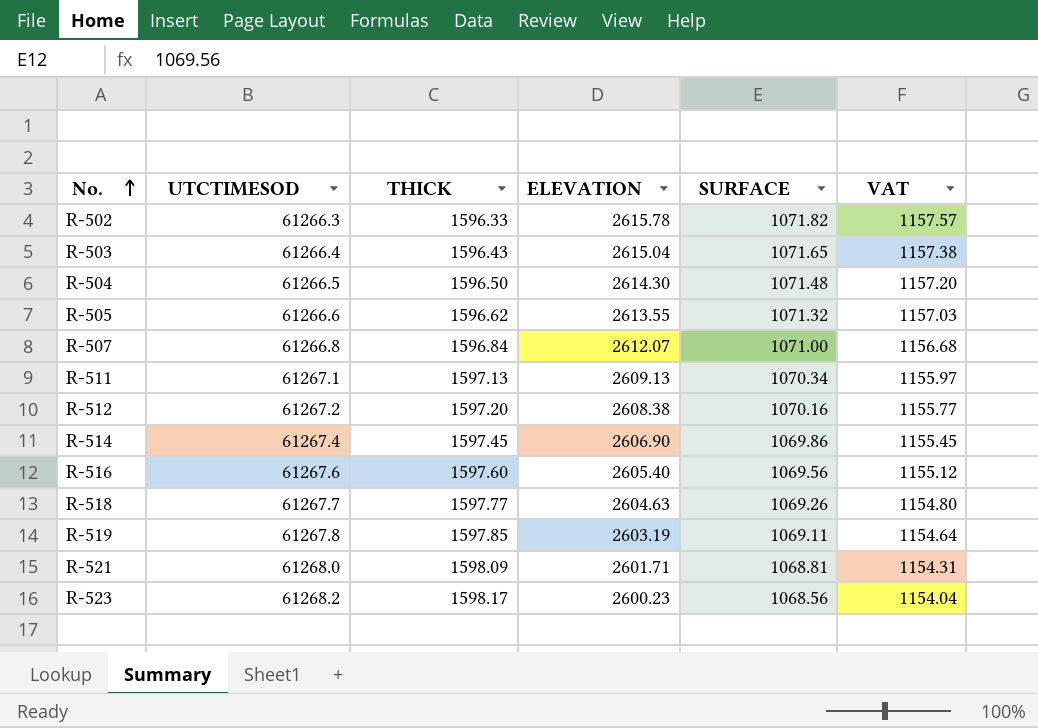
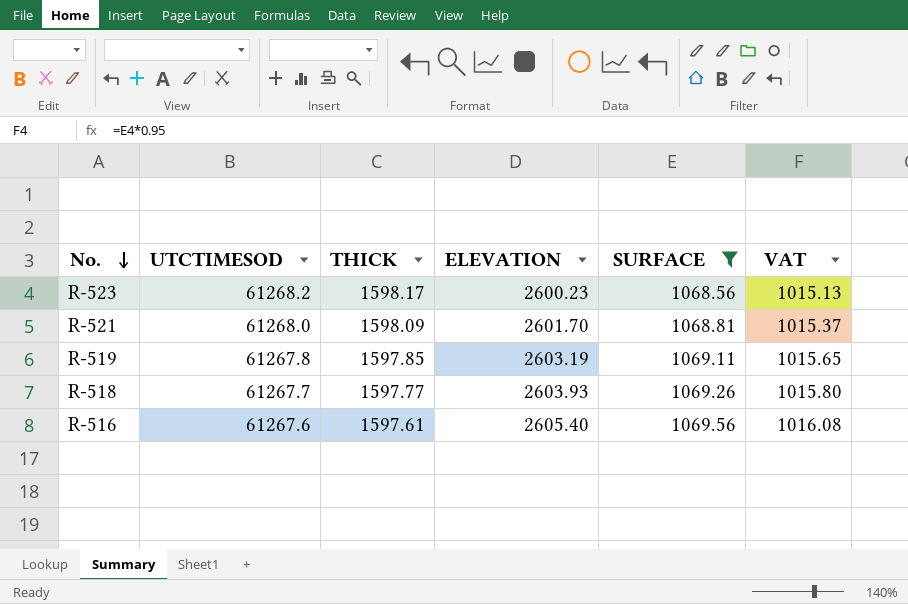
filter: none -> SURFACE <= 1069.56
row order: No. ascending -> No. descending
column VAT | formula: [SURFACE] * 1.08 -> [SURFACE] * 0.95
R-521 | ELEVATION: 2601.71 -> 2601.70
R-518 | ELEVATION: 2604.63 -> 2603.93
R-516 | THICK: 1597.60 -> 1597.61

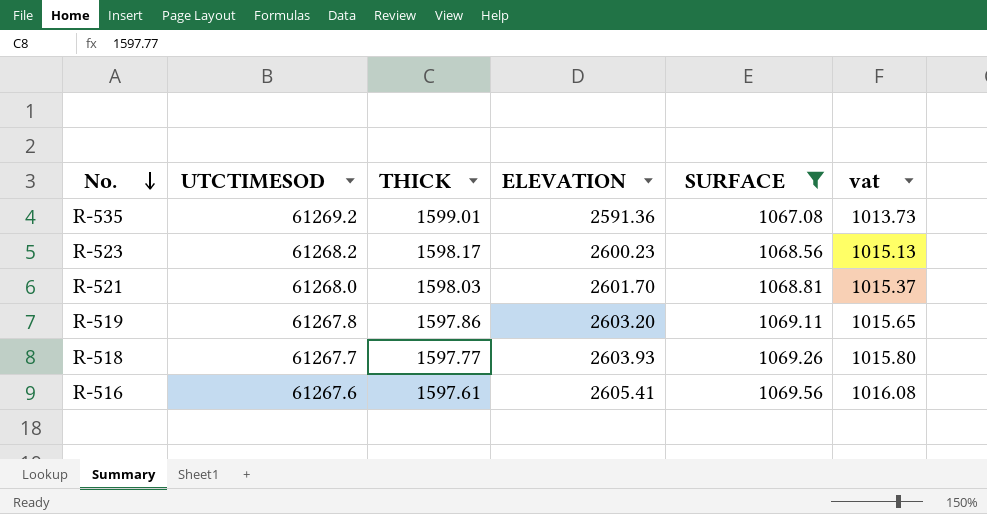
column name: VAT -> vat
row R-535: none -> 61269.2 | 1599.01 | 2591.36 | 1067.08 | 1013.73
R-521 | THICK: 1598.09 -> 1598.03
R-519 | THICK: 1597.85 -> 1597.86
R-519 | ELEVATION: 2603.19 -> 2603.20
R-516 | ELEVATION: 2605.40 -> 2605.41

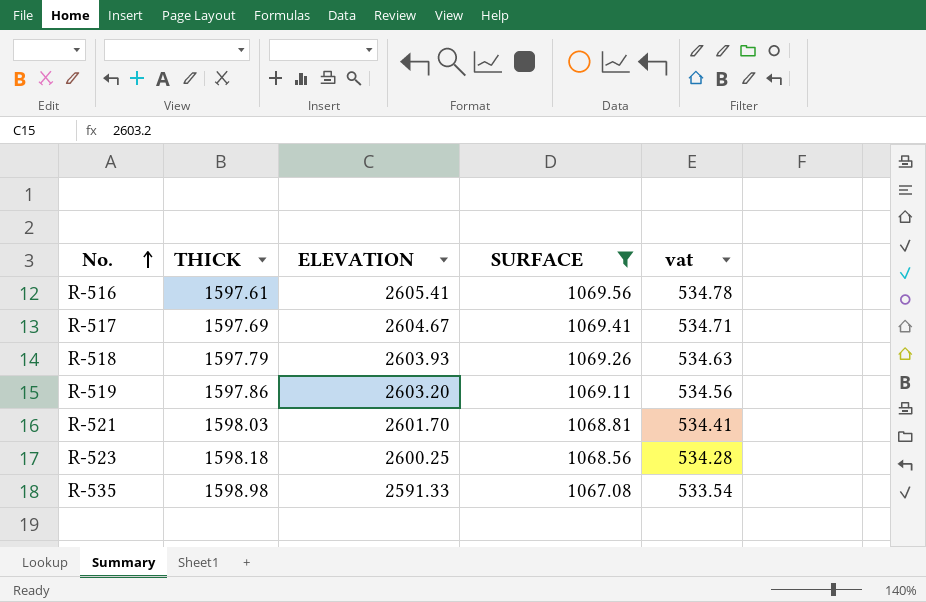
row order: No. descending -> No. ascending
column UTCTIMESOD | position: 2 -> none
column vat | formula: [SURFACE] * 0.95 -> [SURFACE] * 0.5
row R-517: none -> 1597.69 | 2604.67 | 1069.41 | 534.71
R-518 | THICK: 1597.77 -> 1597.79
R-523 | THICK: 1598.17 -> 1598.18
R-523 | ELEVATION: 2600.23 -> 2600.25
R-535 | THICK: 1599.01 -> 1598.98
R-535 | ELEVATION: 2591.36 -> 2591.33

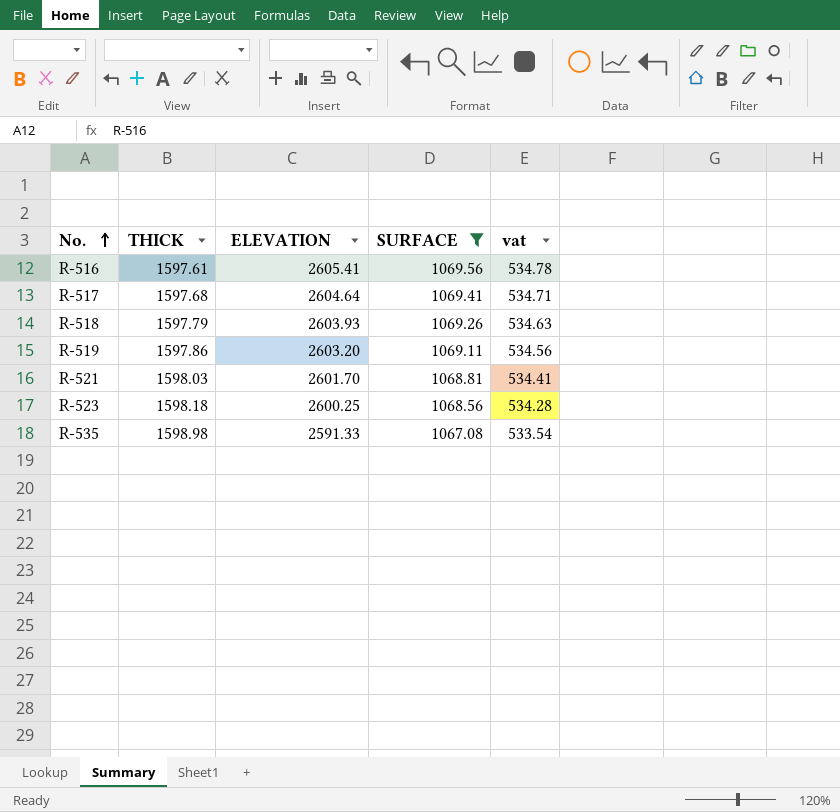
R-517 | THICK: 1597.69 -> 1597.68
R-517 | ELEVATION: 2604.67 -> 2604.64

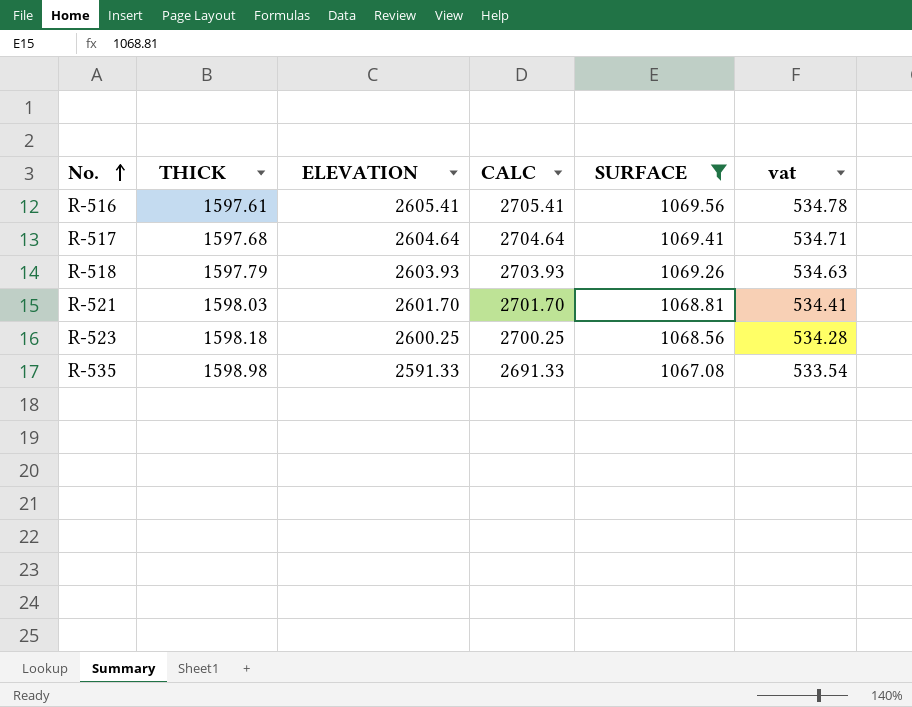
column CALC | formula: none -> [ELEVATION] + 100
row R-519: 1597.86 | 2603.20 | 1069.11 | 534.56 -> none

